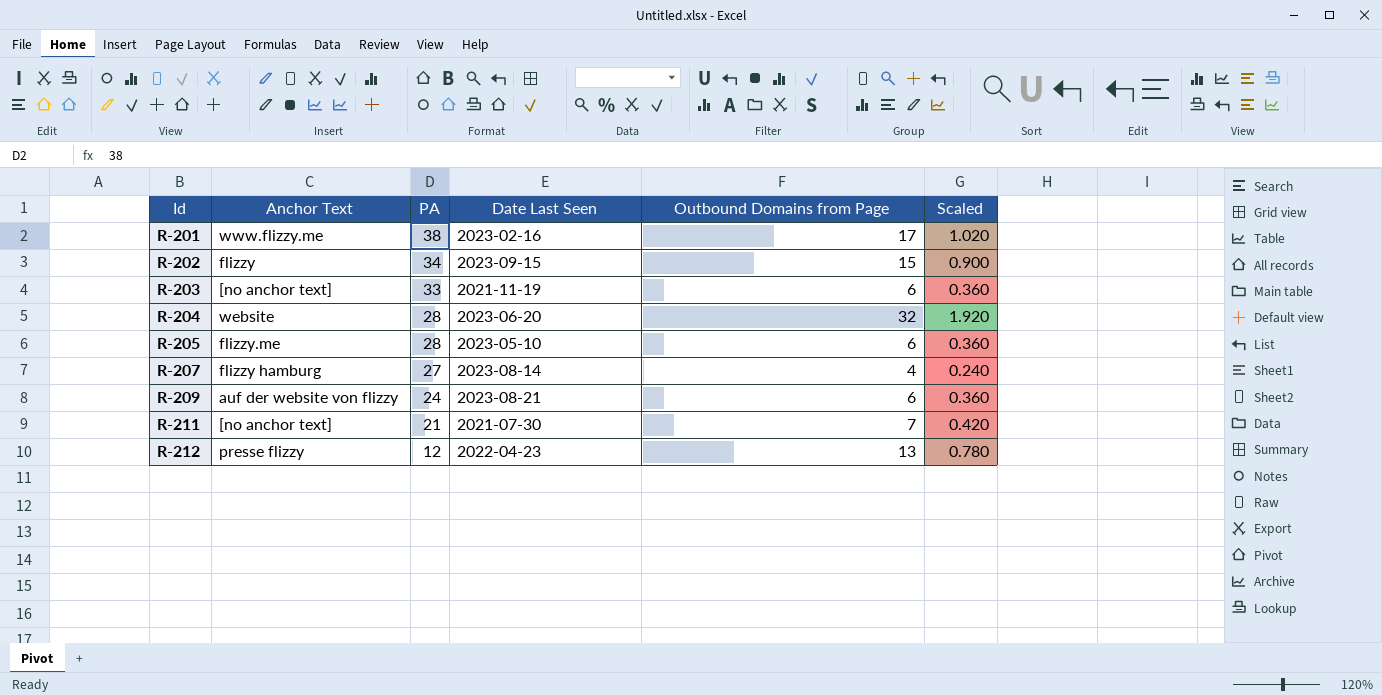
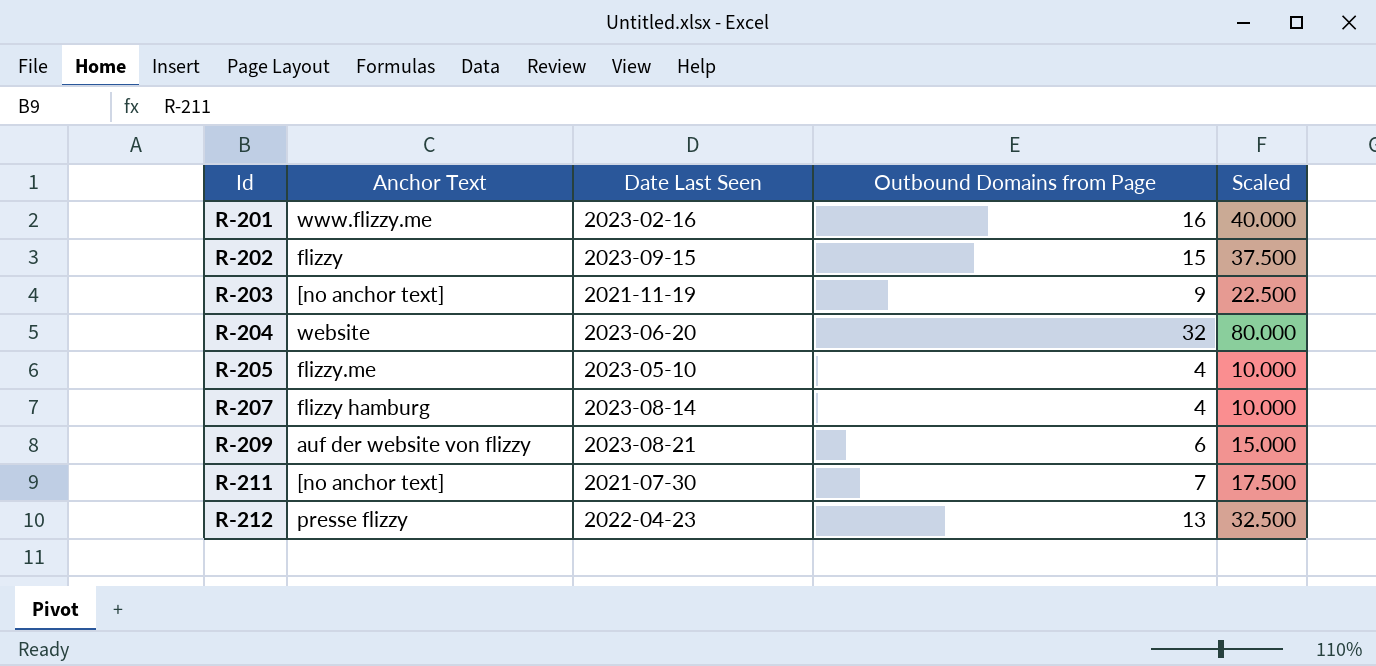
column PA | position: 3 -> none
column Scaled | formula: [Outbound Domains from Page] * 0.06 -> [Outbound Domains from Page] * 2.5
R-201 | Outbound Domains from Page: 17 -> 16
R-203 | Outbound Domains from Page: 6 -> 9
R-205 | Outbound Domains from Page: 6 -> 4

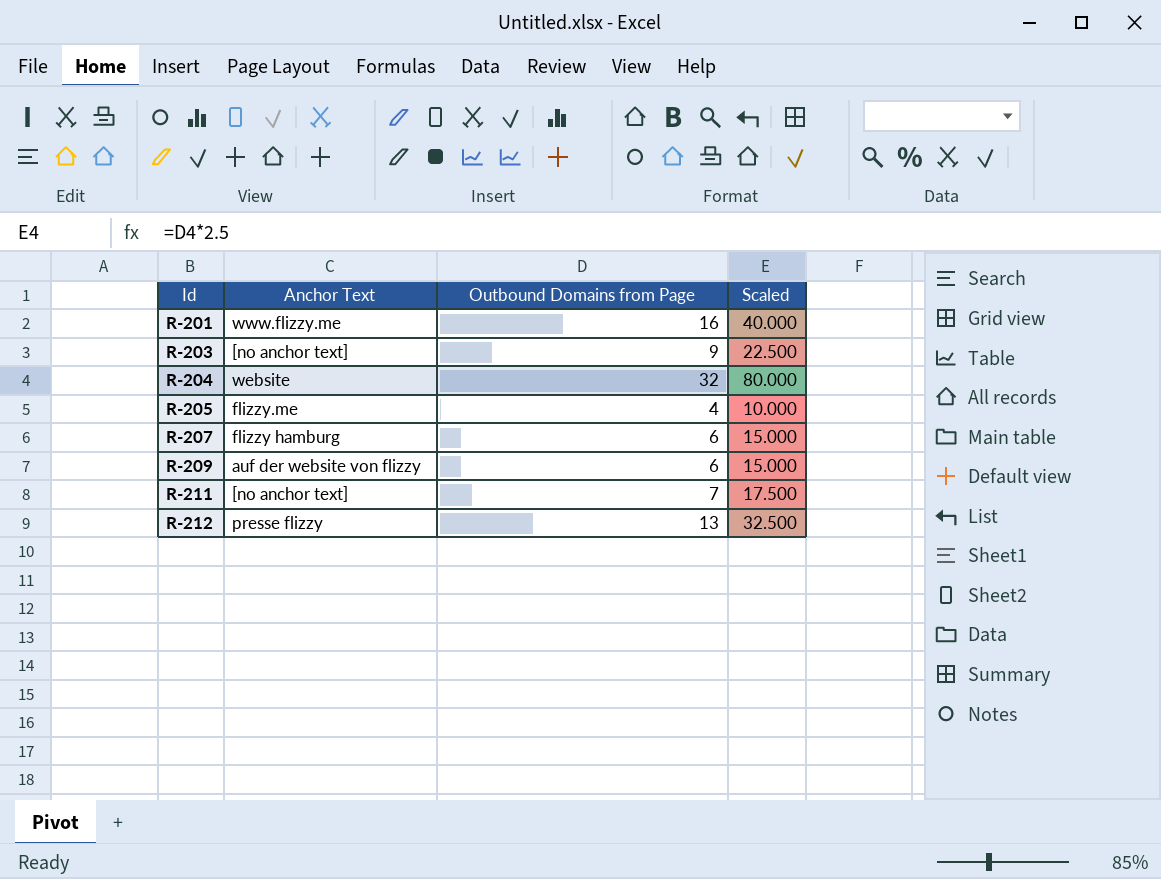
column Date Last Seen | position: 3 -> none
row R-202: flizzy | 2023-09-15 | 15 | 37.500 -> none
R-207 | Outbound Domains from Page: 4 -> 6
R-207 | Scaled: 10.000 -> 15.000

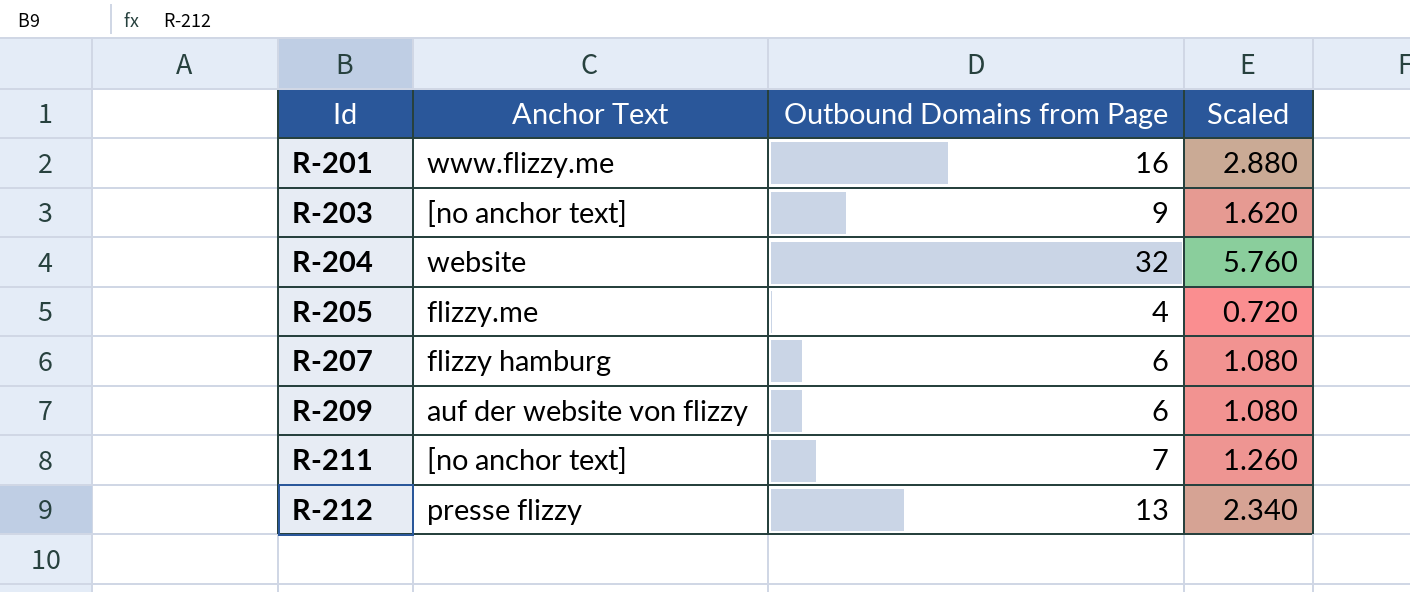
column Scaled | formula: [Outbound Domains from Page] * 2.5 -> [Outbound Domains from Page] * 0.18

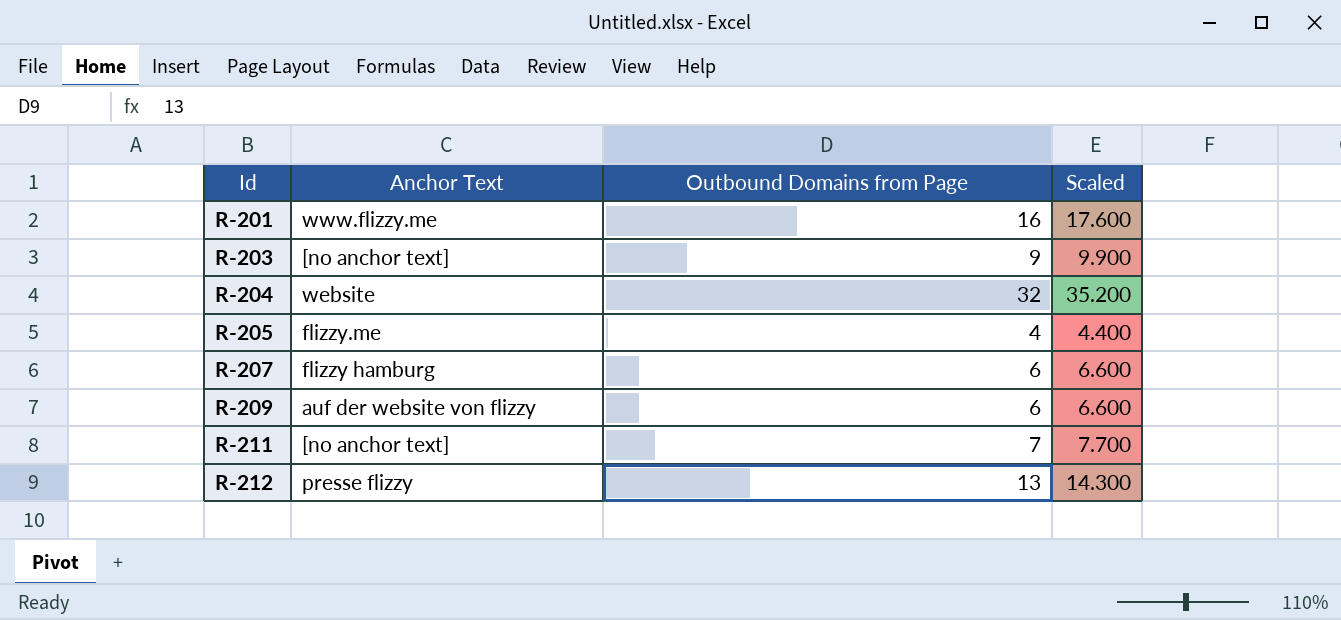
column Scaled | formula: [Outbound Domains from Page] * 0.18 -> [Outbound Domains from Page] * 1.1

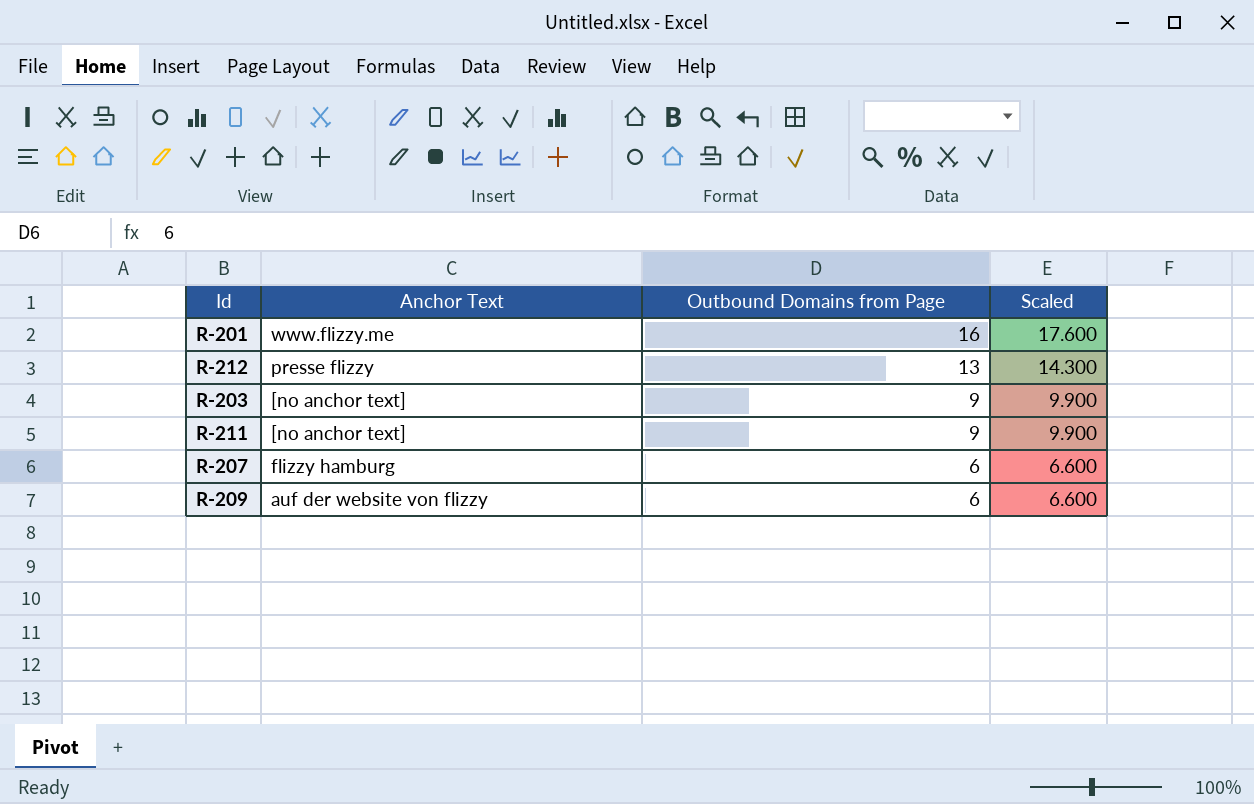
row order: Id ascending -> Outbound Domains from Page descending
row R-204: website | 32 | 35.200 -> none
row R-205: flizzy.me | 4 | 4.400 -> none
R-211 | Outbound Domains from Page: 7 -> 9
R-211 | Scaled: 7.700 -> 9.900

